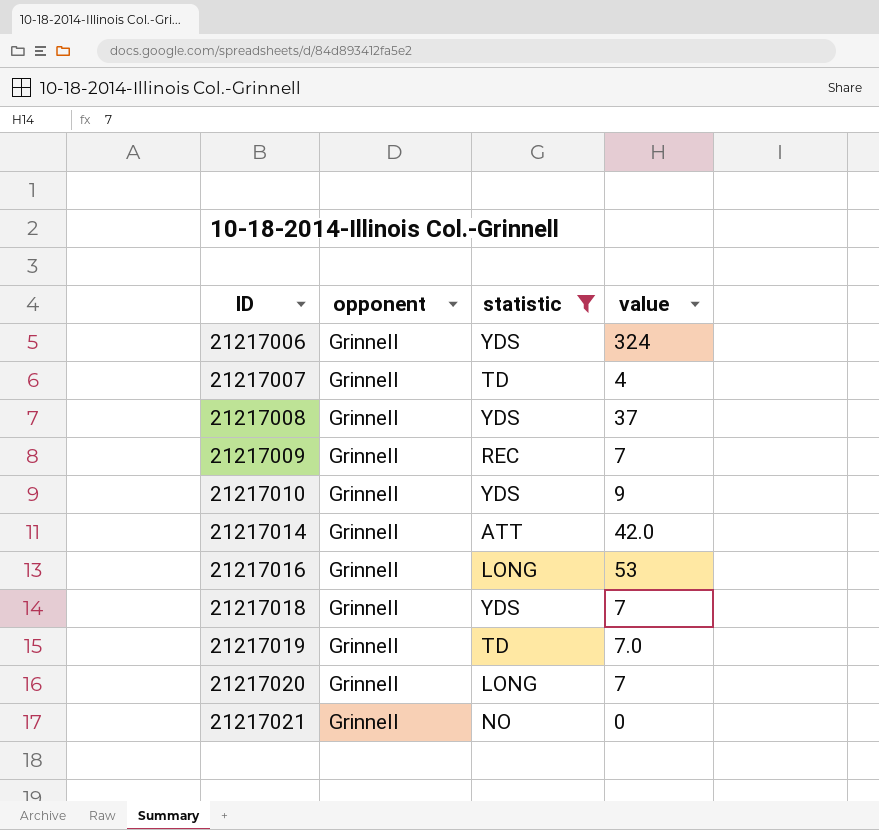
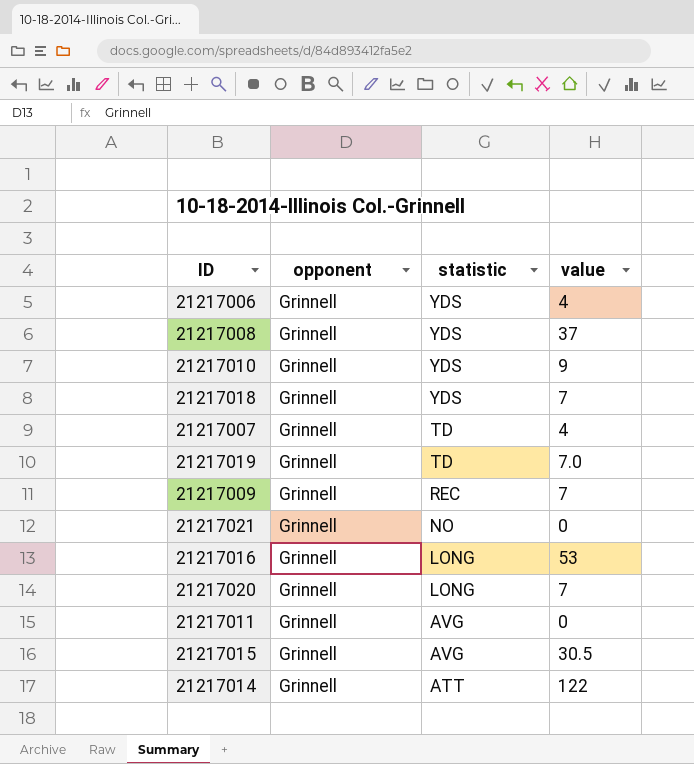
filter: statistic != AVG -> none
row order: ID ascending -> statistic descending
21217006 | value: 324 -> 4
21217014 | value: 42.0 -> 122

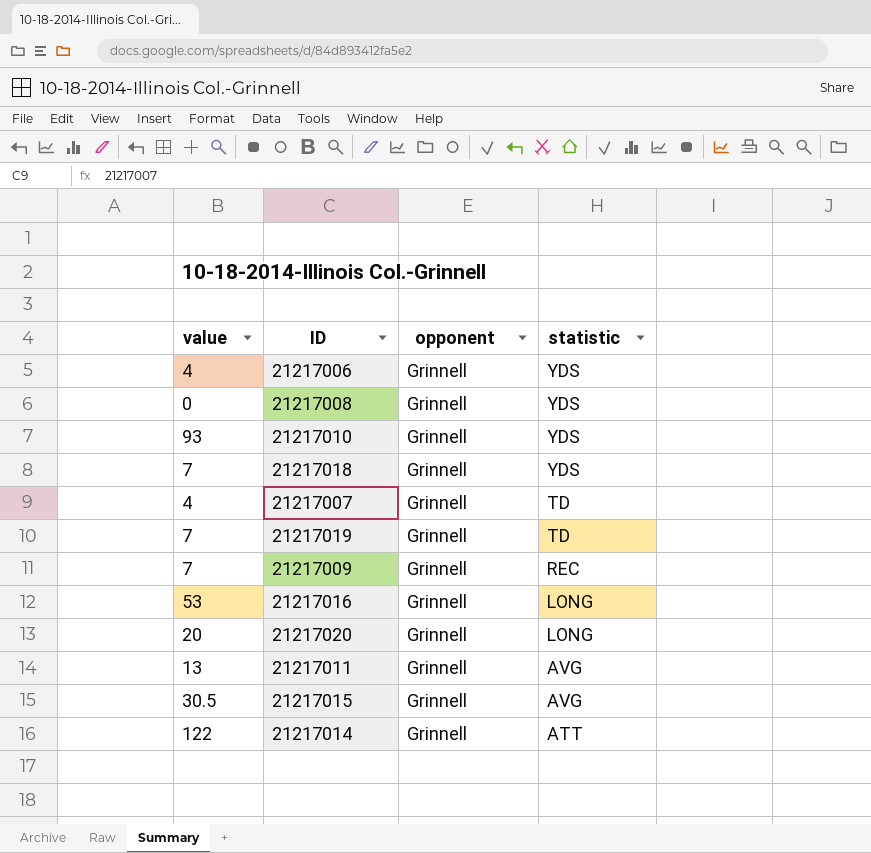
column value | position: 4 -> 1
row 21217021: Grinnell | NO | 0 -> none
21217008 | value: 37 -> 0
21217010 | value: 9 -> 93
21217019 | value: 7.0 -> 7
21217020 | value: 7 -> 20
21217011 | value: 0 -> 13

